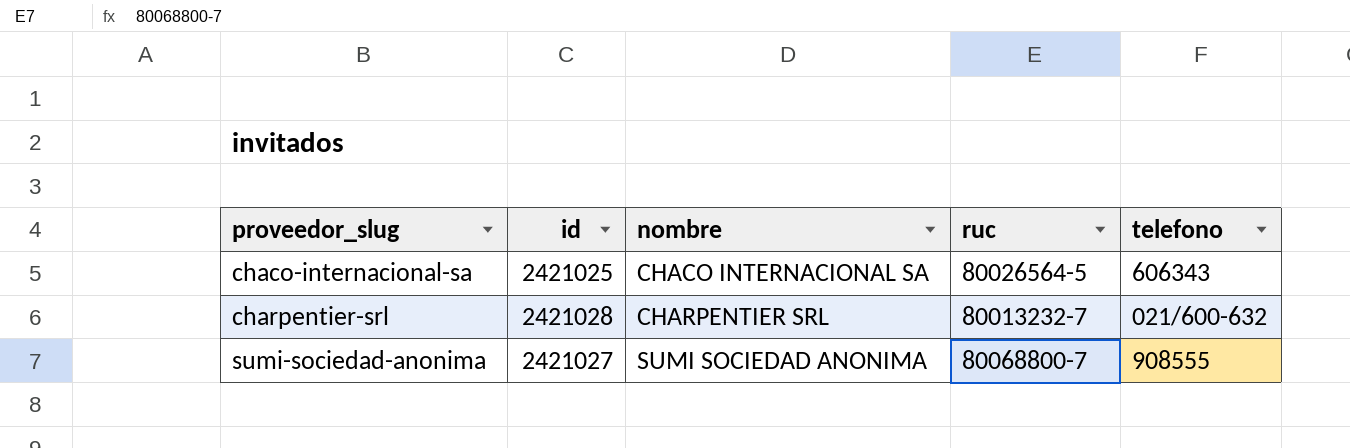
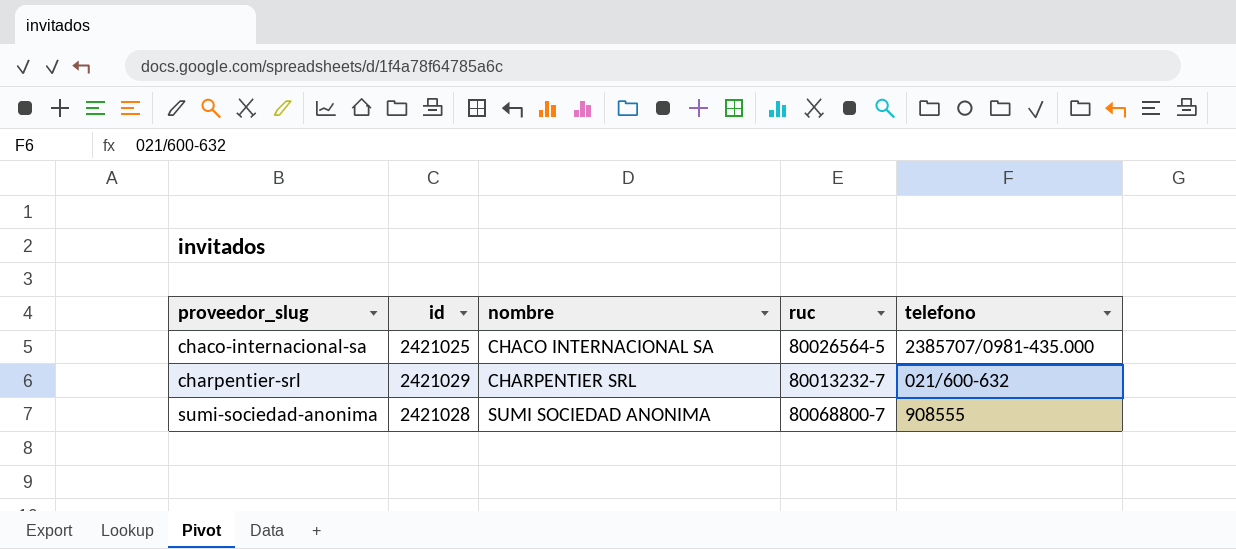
chaco-internacional-sa | telefono: 606343 -> 2385707/0981-435.000
charpentier-srl | id: 2421028 -> 2421029
sumi-sociedad-anonima | id: 2421027 -> 2421028

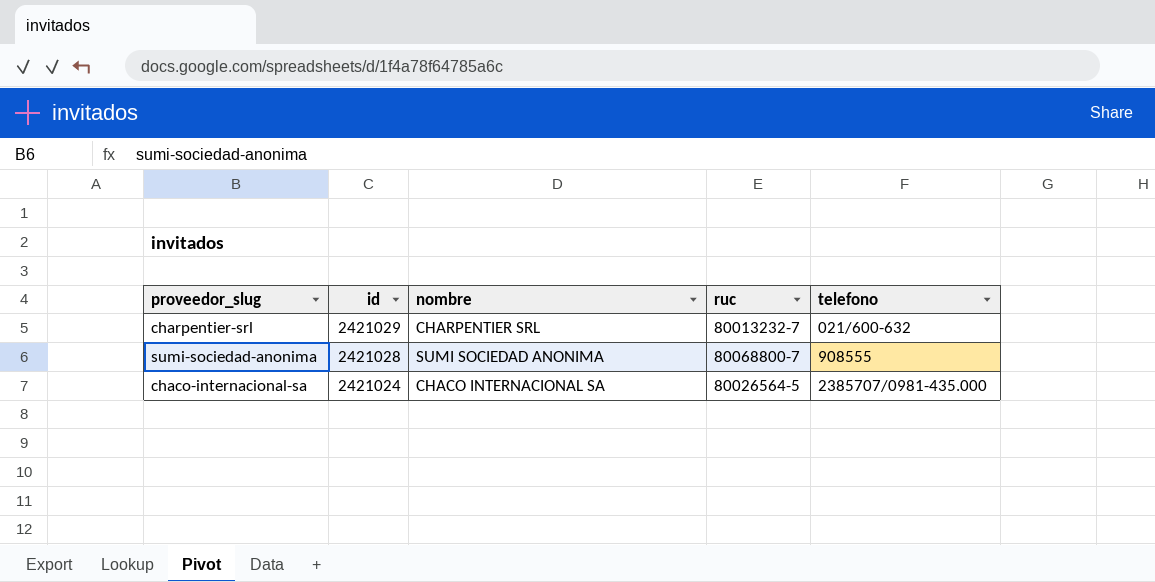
row order: proveedor_slug ascending -> id descending
chaco-internacional-sa | id: 2421025 -> 2421024

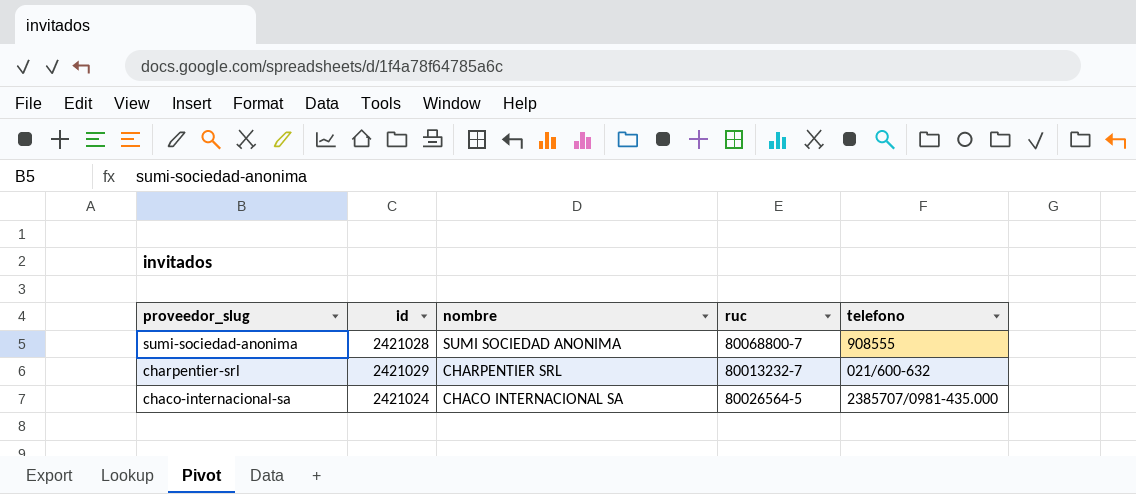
row order: id descending -> proveedor_slug descending

